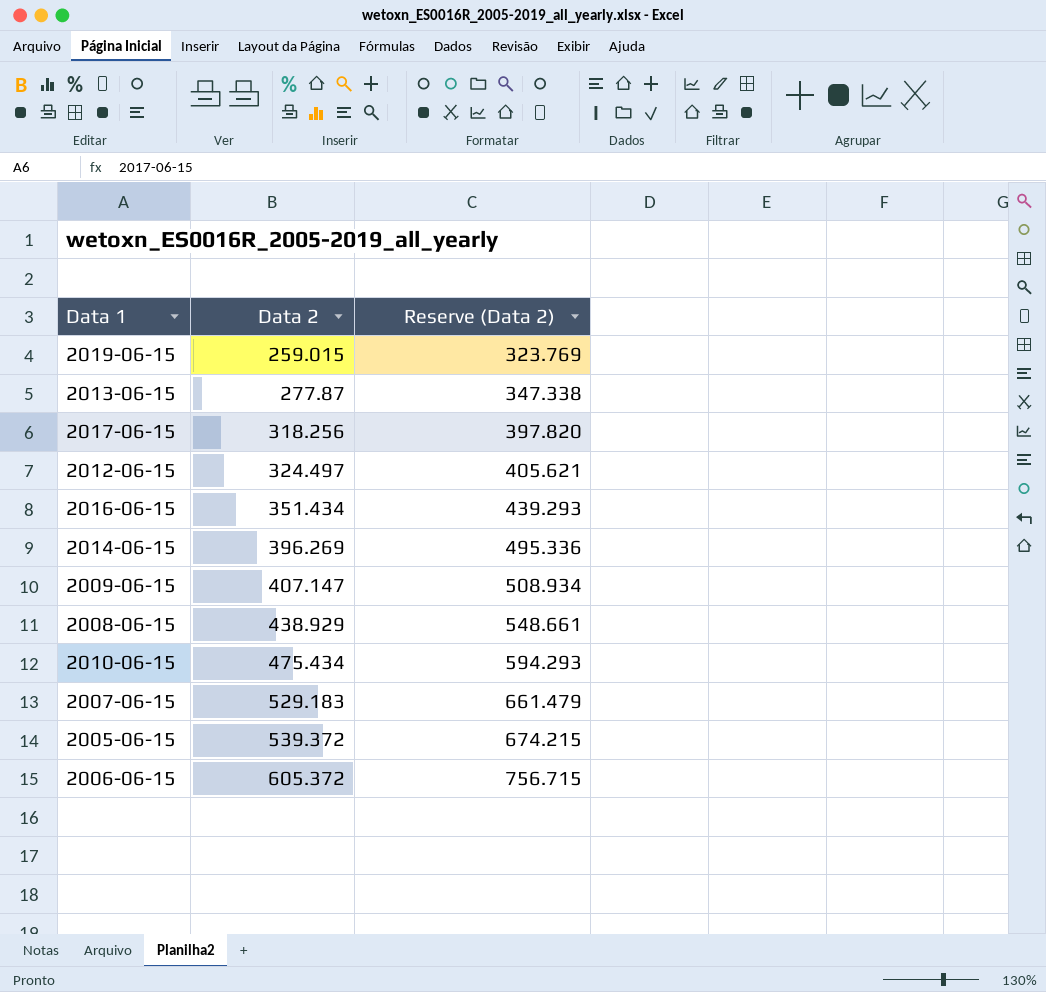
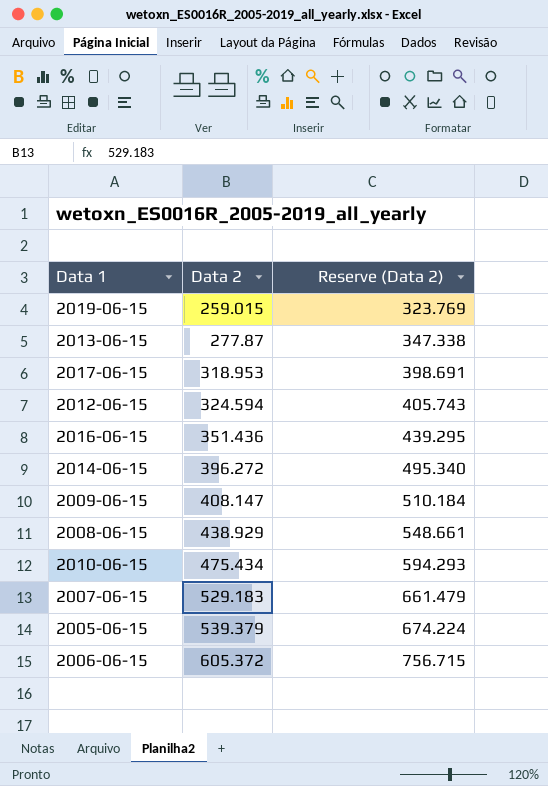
2017-06-15 | Data 2: 318.256 -> 318.953
2017-06-15 | Reserve (Data 2): 397.820 -> 398.691
2012-06-15 | Data 2: 324.497 -> 324.594
2012-06-15 | Reserve (Data 2): 405.621 -> 405.743
2016-06-15 | Data 2: 351.434 -> 351.436
2016-06-15 | Reserve (Data 2): 439.293 -> 439.295
2014-06-15 | Data 2: 396.269 -> 396.272
2014-06-15 | Reserve (Data 2): 495.336 -> 495.340
2009-06-15 | Data 2: 407.147 -> 408.147
2009-06-15 | Reserve (Data 2): 508.934 -> 510.184
2005-06-15 | Data 2: 539.372 -> 539.379
2005-06-15 | Reserve (Data 2): 674.215 -> 674.224

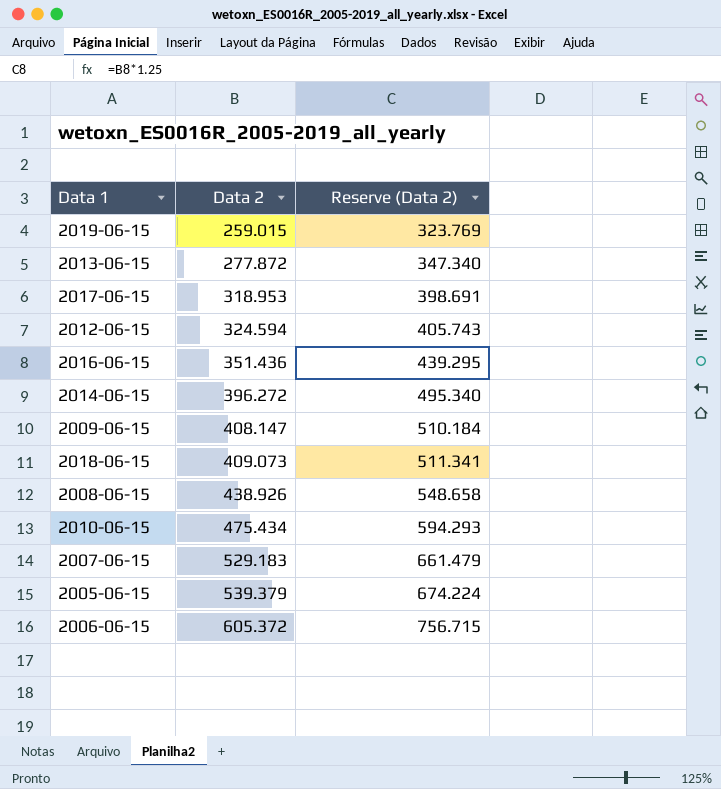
2013-06-15 | Data 2: 277.87 -> 277.872
2013-06-15 | Reserve (Data 2): 347.338 -> 347.340
row 2018-06-15: none -> 409.073 | 511.341
2008-06-15 | Data 2: 438.929 -> 438.926
2008-06-15 | Reserve (Data 2): 548.661 -> 548.658

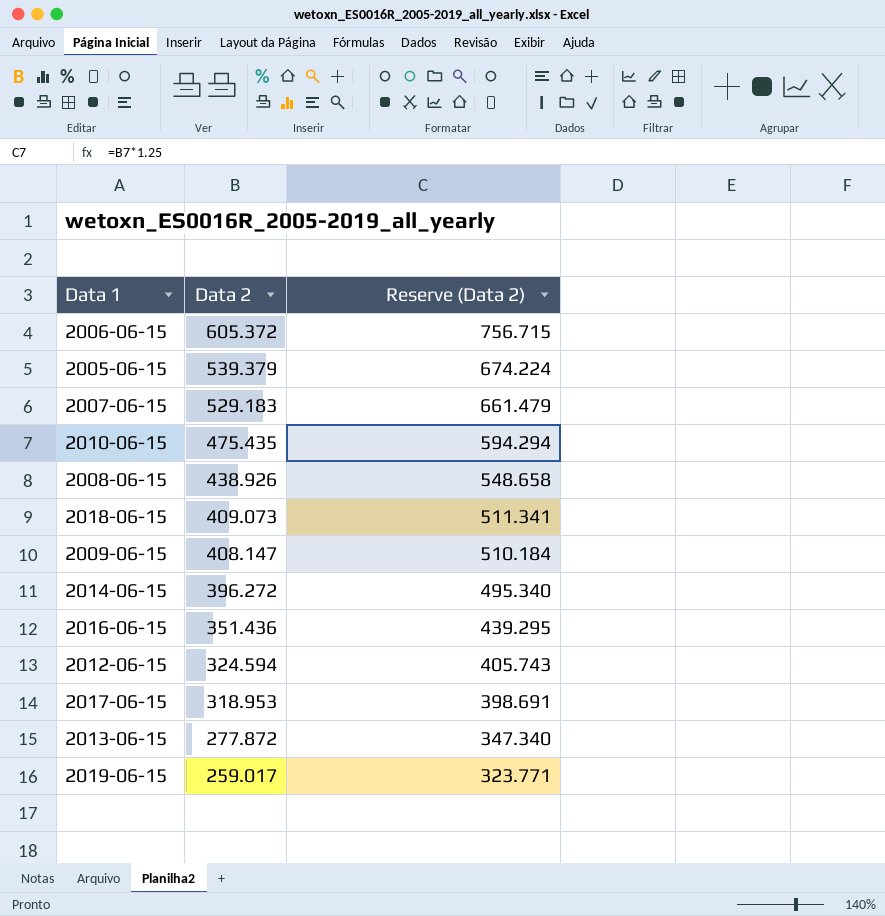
row order: Data 2 ascending -> Data 2 descending
2010-06-15 | Data 2: 475.434 -> 475.435
2010-06-15 | Reserve (Data 2): 594.293 -> 594.294
2019-06-15 | Data 2: 259.015 -> 259.017
2019-06-15 | Reserve (Data 2): 323.769 -> 323.771

